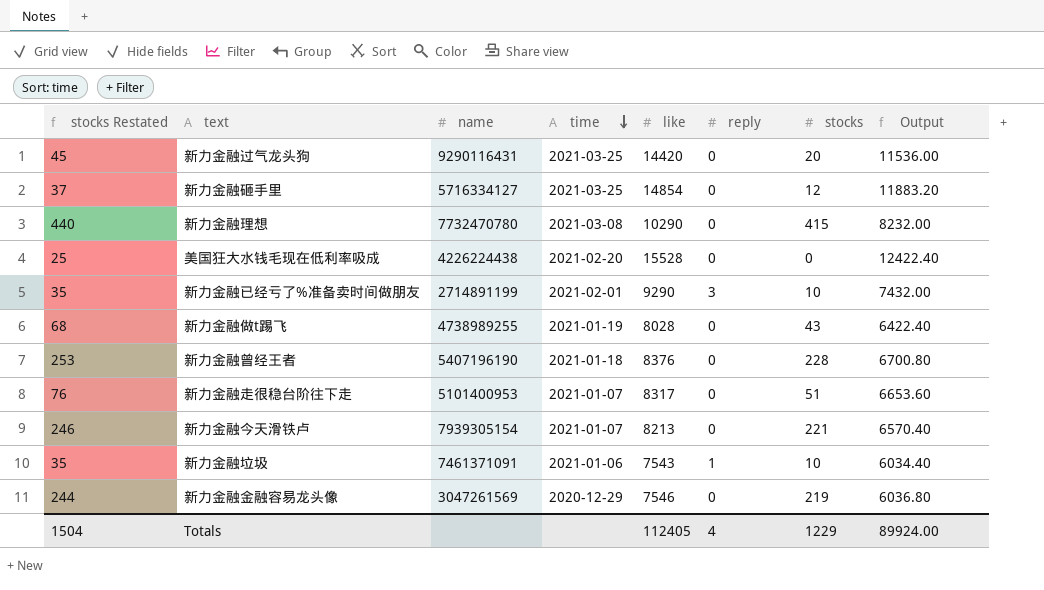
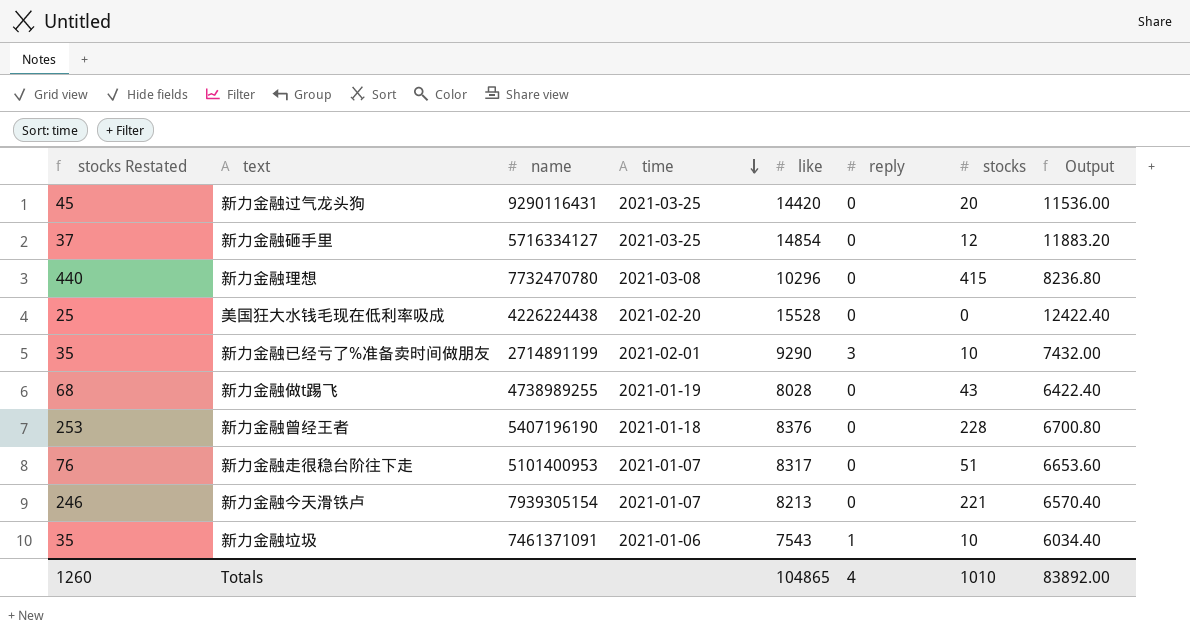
row 新力金融金融容易龙头像: 244 | 3047261569 | 2020-12-29 | 7546 | 0 | 219 | 6036.80 -> none
新力金融理想 | like: 10290 -> 10296
新力金融理想 | Output: 8232.00 -> 8236.80
Totals | stocks Restated: 1504 -> 1260
Totals | like: 112405 -> 104865
Totals | stocks: 1229 -> 1010
Totals | Output: 89924.00 -> 83892.00

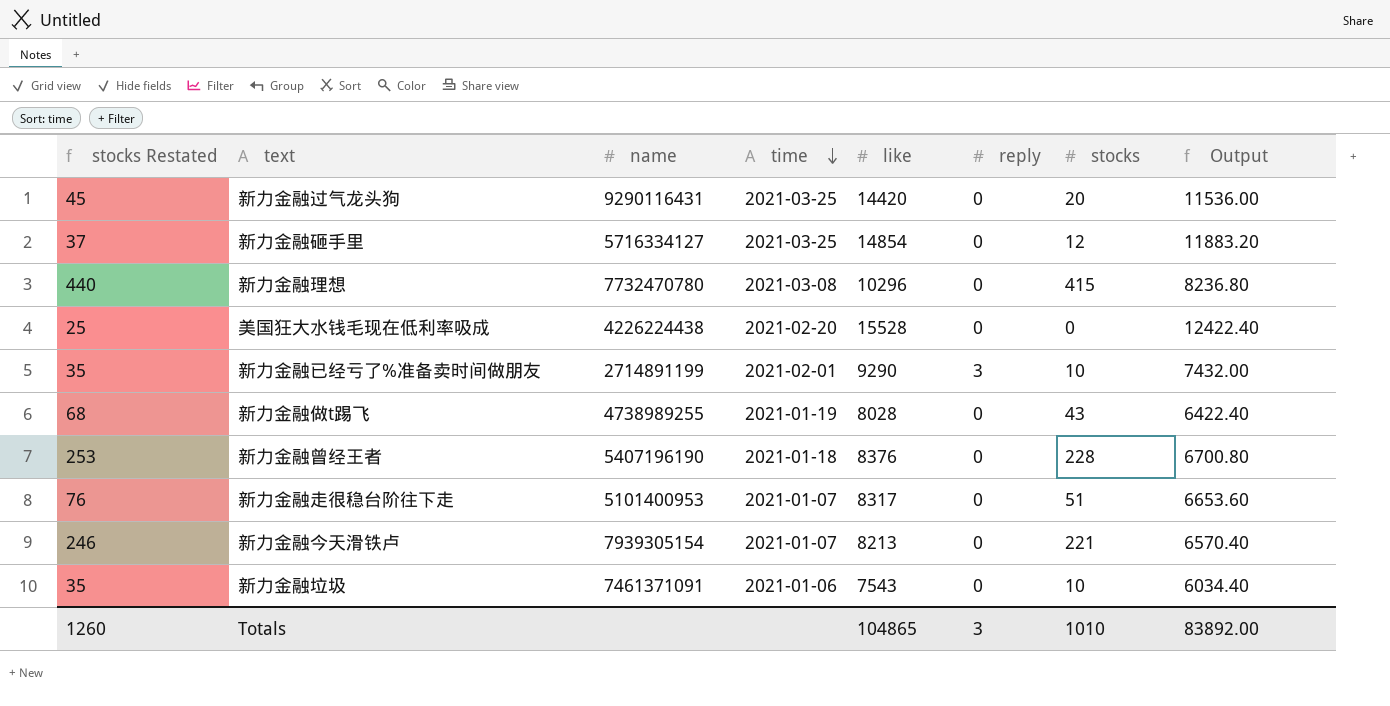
新力金融垃圾 | reply: 1 -> 0
Totals | reply: 4 -> 3

